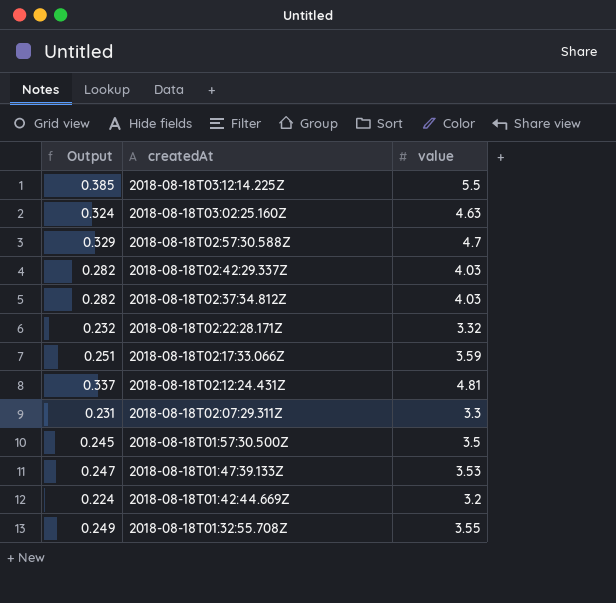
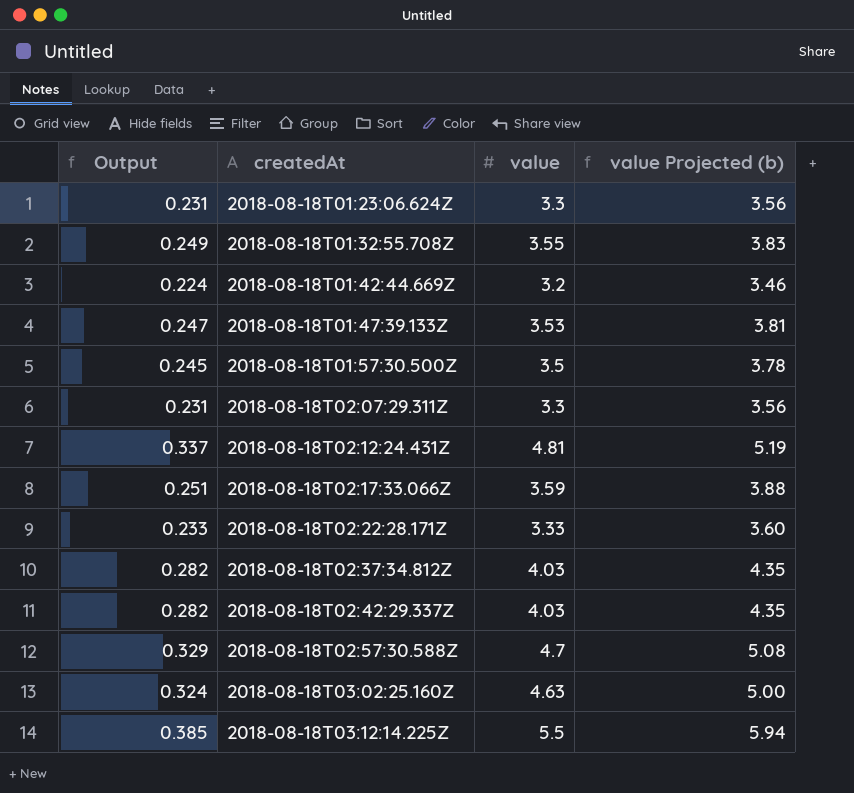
row order: createdAt descending -> createdAt ascending
column value Projected (b) | formula: none -> [value] * 1.08
row 2018-08-18T01:23:06.624Z: none -> 0.231 | 3.3 | 3.56
2018-08-18T02:22:28.171Z | Output: 0.232 -> 0.233
2018-08-18T02:22:28.171Z | value: 3.32 -> 3.33

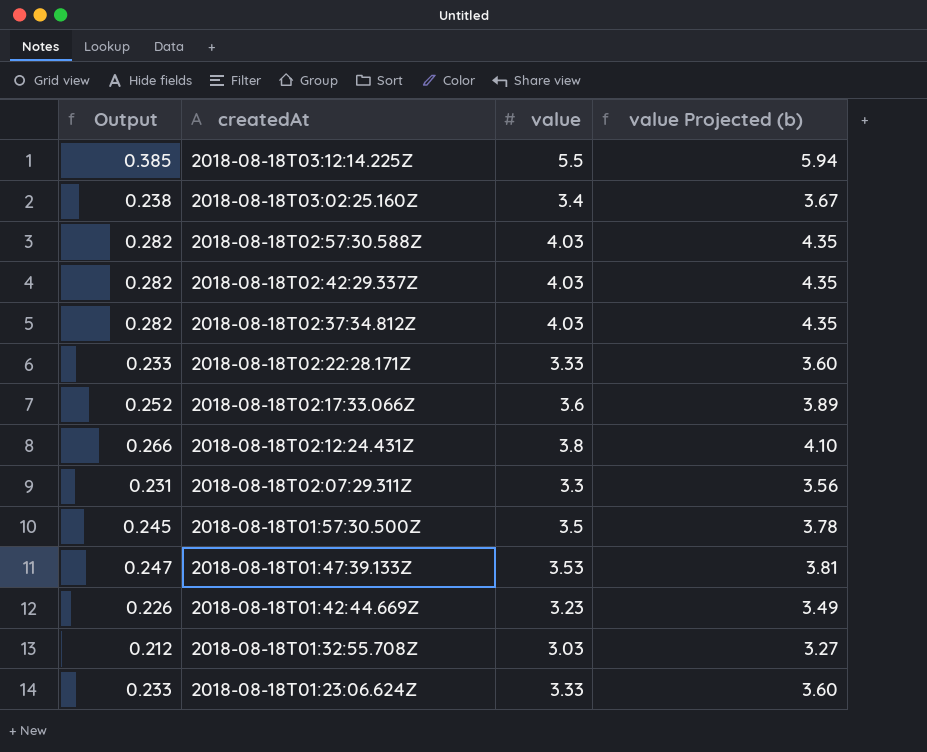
row order: createdAt ascending -> createdAt descending
2018-08-18T03:02:25.160Z | Output: 0.324 -> 0.238
2018-08-18T03:02:25.160Z | value: 4.63 -> 3.4
2018-08-18T03:02:25.160Z | value Projected (b): 5.00 -> 3.67
2018-08-18T02:57:30.588Z | Output: 0.329 -> 0.282
2018-08-18T02:57:30.588Z | value: 4.7 -> 4.03
2018-08-18T02:57:30.588Z | value Projected (b): 5.08 -> 4.35
2018-08-18T02:17:33.066Z | Output: 0.251 -> 0.252
2018-08-18T02:17:33.066Z | value: 3.59 -> 3.6
2018-08-18T02:17:33.066Z | value Projected (b): 3.88 -> 3.89
2018-08-18T02:12:24.431Z | Output: 0.337 -> 0.266
2018-08-18T02:12:24.431Z | value: 4.81 -> 3.8
2018-08-18T02:12:24.431Z | value Projected (b): 5.19 -> 4.10
2018-08-18T01:42:44.669Z | Output: 0.224 -> 0.226
2018-08-18T01:42:44.669Z | value: 3.2 -> 3.23
2018-08-18T01:42:44.669Z | value Projected (b): 3.46 -> 3.49
2018-08-18T01:32:55.708Z | Output: 0.249 -> 0.212
2018-08-18T01:32:55.708Z | value: 3.55 -> 3.03
2018-08-18T01:32:55.708Z | value Projected (b): 3.83 -> 3.27
2018-08-18T01:23:06.624Z | Output: 0.231 -> 0.233
2018-08-18T01:23:06.624Z | value: 3.3 -> 3.33
2018-08-18T01:23:06.624Z | value Projected (b): 3.56 -> 3.60

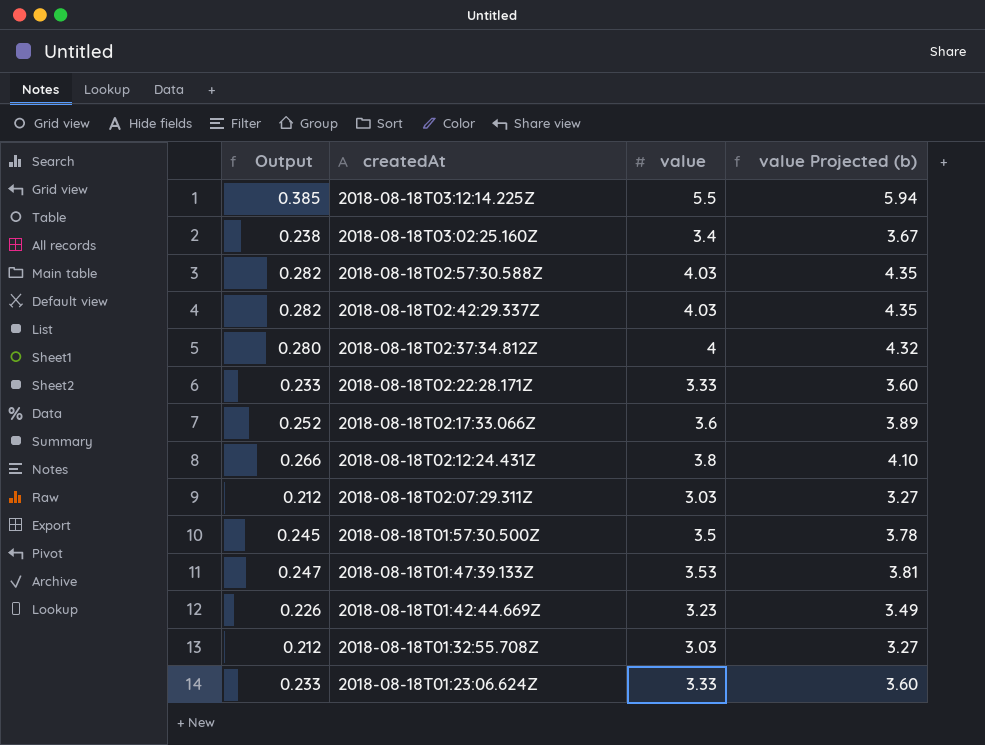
2018-08-18T02:37:34.812Z | Output: 0.282 -> 0.280
2018-08-18T02:37:34.812Z | value: 4.03 -> 4
2018-08-18T02:37:34.812Z | value Projected (b): 4.35 -> 4.32
2018-08-18T02:07:29.311Z | Output: 0.231 -> 0.212
2018-08-18T02:07:29.311Z | value: 3.3 -> 3.03
2018-08-18T02:07:29.311Z | value Projected (b): 3.56 -> 3.27

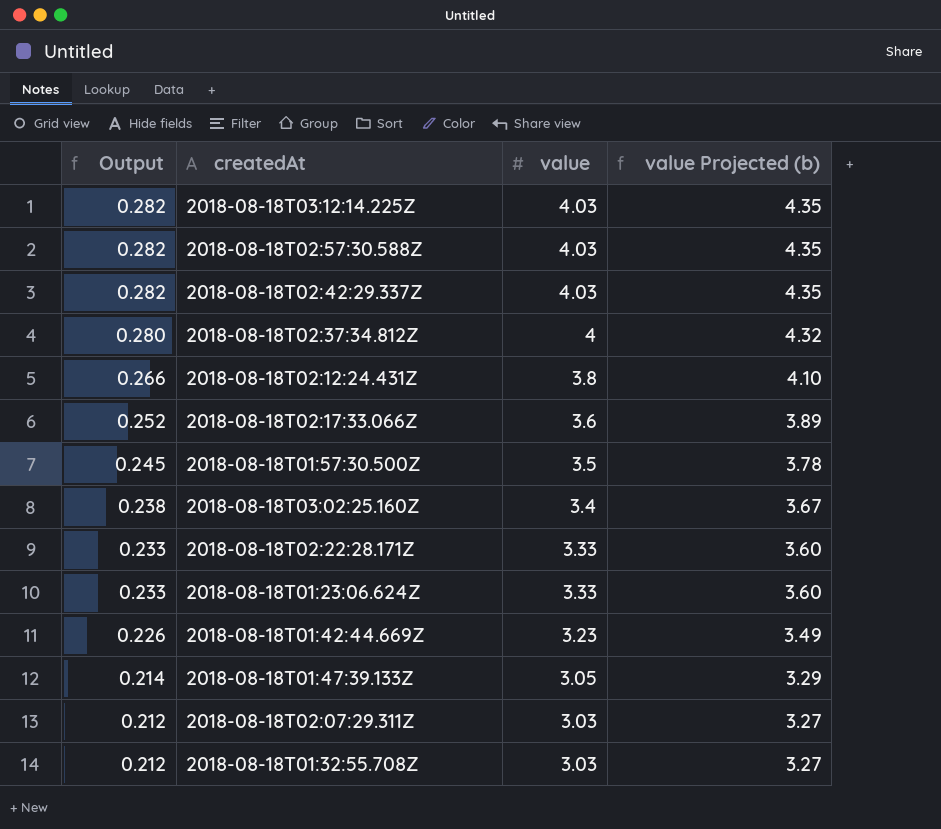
row order: createdAt descending -> Output descending
2018-08-18T03:12:14.225Z | Output: 0.385 -> 0.282
2018-08-18T03:12:14.225Z | value: 5.5 -> 4.03
2018-08-18T03:12:14.225Z | value Projected (b): 5.94 -> 4.35
2018-08-18T01:47:39.133Z | Output: 0.247 -> 0.214
2018-08-18T01:47:39.133Z | value: 3.53 -> 3.05
2018-08-18T01:47:39.133Z | value Projected (b): 3.81 -> 3.29

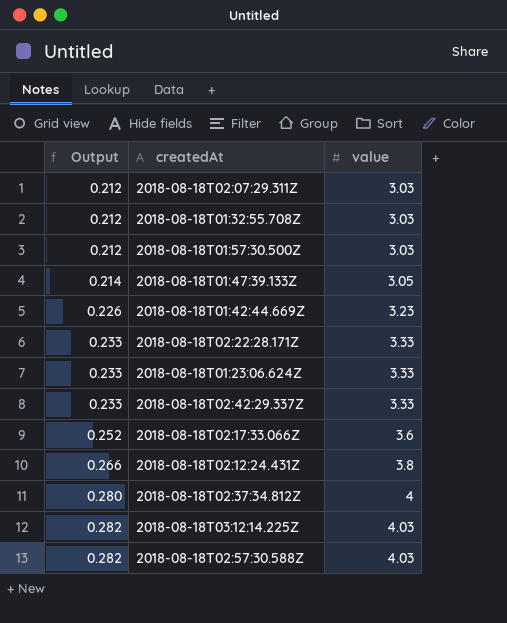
row order: Output descending -> Output ascending
column value Projected (b) | formula: [value] * 1.08 -> none
row 2018-08-18T03:02:25.160Z: 0.238 | 3.4 | 3.67 -> none
2018-08-18T01:57:30.500Z | Output: 0.245 -> 0.212
2018-08-18T01:57:30.500Z | value: 3.5 -> 3.03
2018-08-18T02:42:29.337Z | Output: 0.282 -> 0.233
2018-08-18T02:42:29.337Z | value: 4.03 -> 3.33

